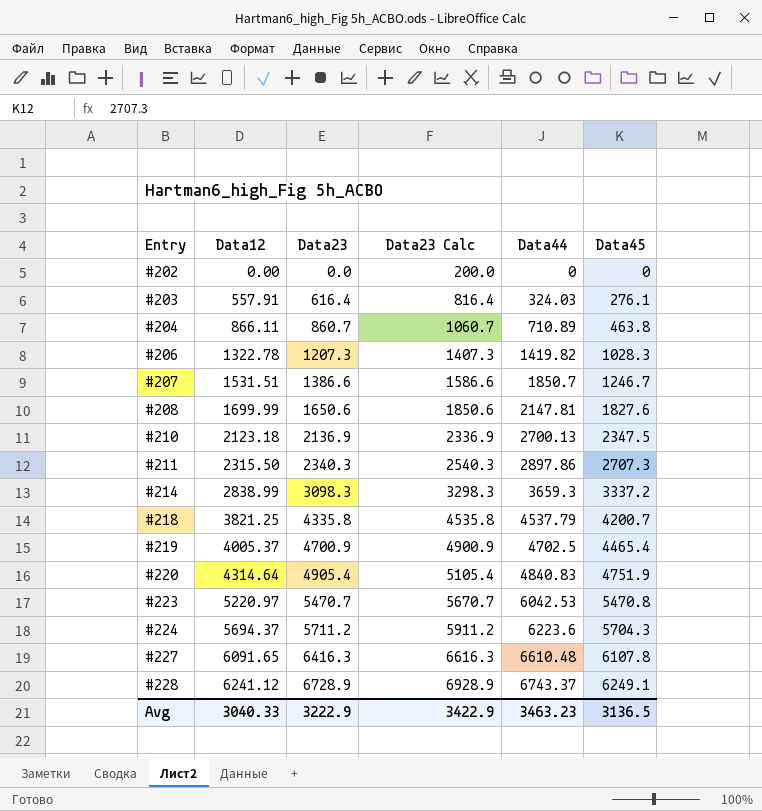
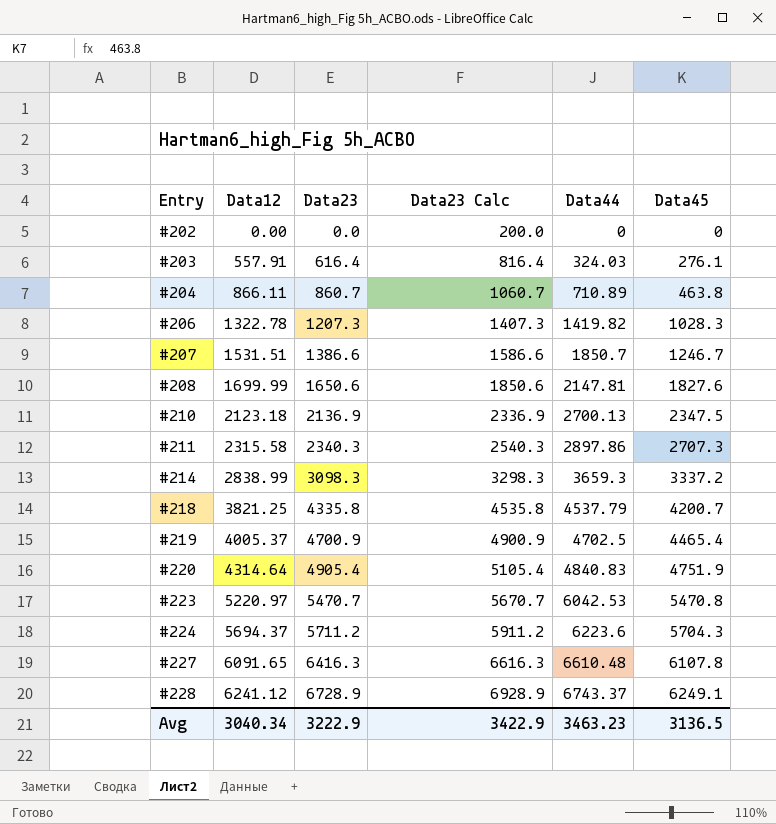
#211 | Data12: 2315.50 -> 2315.58
Avg | Data12: 3040.33 -> 3040.34

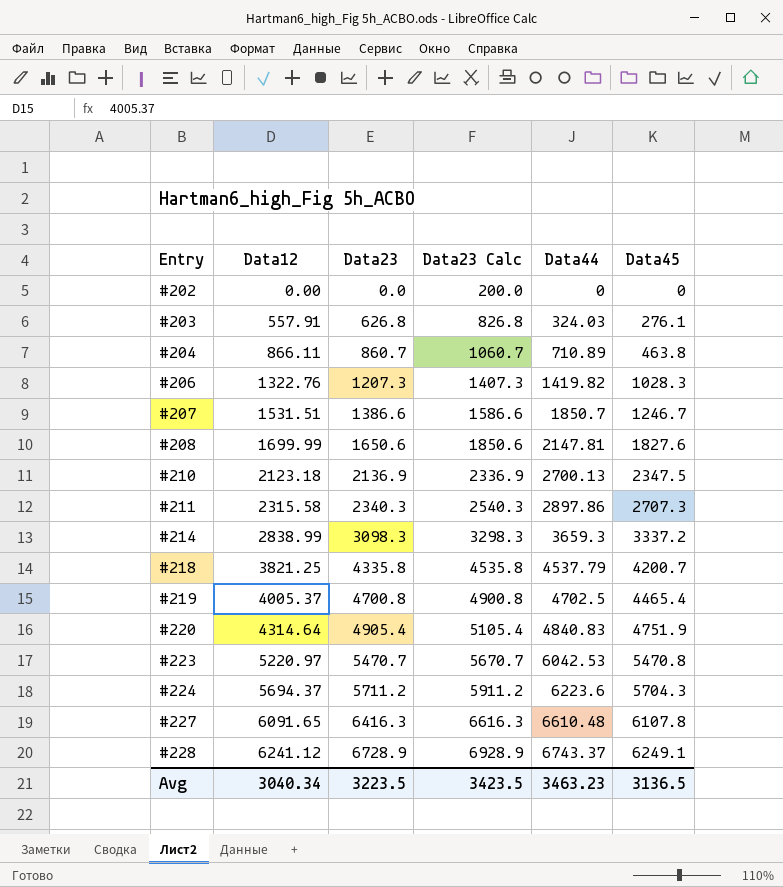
#203 | Data23: 616.4 -> 626.8
#203 | Data23 Calc: 816.4 -> 826.8
#206 | Data12: 1322.78 -> 1322.76
#219 | Data23: 4700.9 -> 4700.8
#219 | Data23 Calc: 4900.9 -> 4900.8
Avg | Data23: 3222.9 -> 3223.5
Avg | Data23 Calc: 3422.9 -> 3423.5

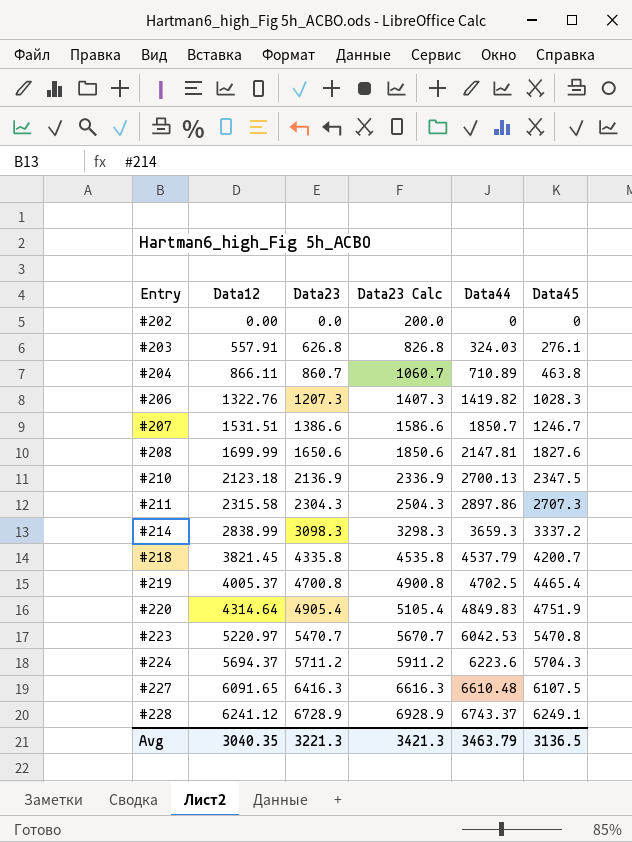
#211 | Data23: 2340.3 -> 2304.3
#211 | Data23 Calc: 2540.3 -> 2504.3
#218 | Data12: 3821.25 -> 3821.45
#220 | Data44: 4840.83 -> 4849.83
#227 | Data45: 6107.8 -> 6107.5
Avg | Data12: 3040.34 -> 3040.35
Avg | Data23: 3223.5 -> 3221.3
Avg | Data23 Calc: 3423.5 -> 3421.3
Avg | Data44: 3463.23 -> 3463.79

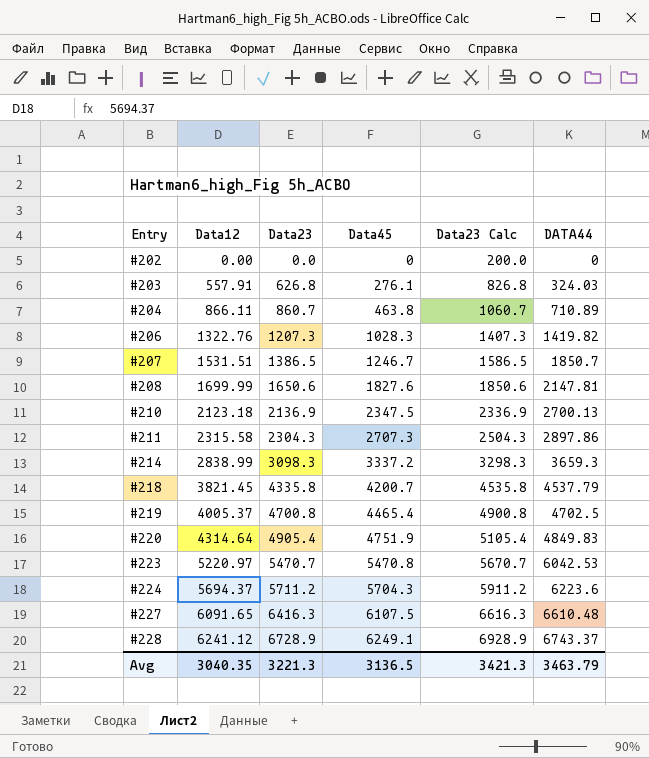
column Data45 | position: 6 -> 4
column name: Data44 -> DATA44
#207 | Data23: 1386.6 -> 1386.5
#207 | Data23 Calc: 1586.6 -> 1586.5

